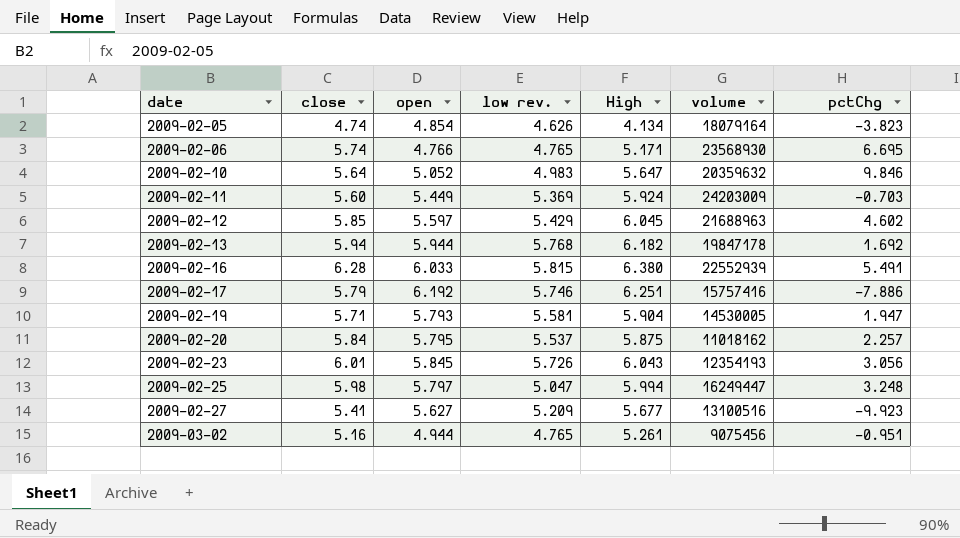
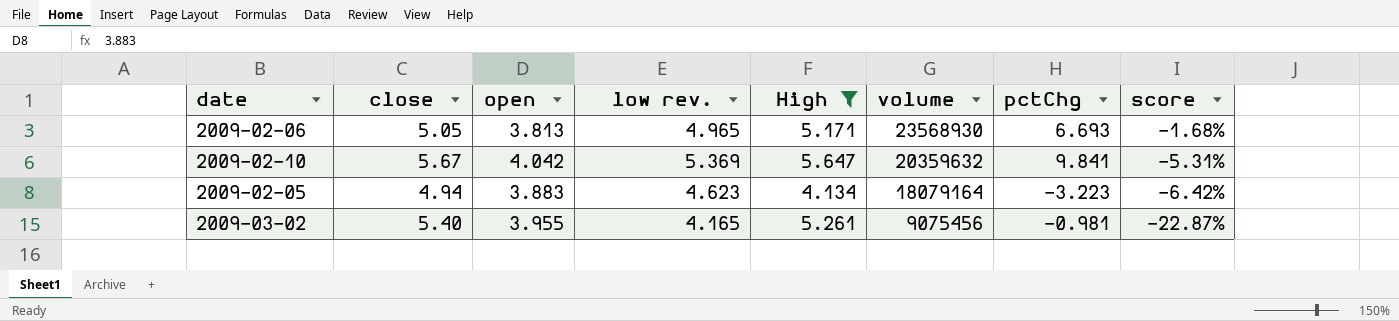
filter: none -> High <= 5.647
row order: date ascending -> volume descending
column score | formula: none -> ([low rev.] - [close]) / [close]
2009-02-06 | close: 5.74 -> 5.05
2009-02-06 | open: 4.766 -> 3.813
2009-02-06 | low rev.: 4.765 -> 4.965
2009-02-06 | pctChg: 6.695 -> 6.693
2009-02-10 | close: 5.64 -> 5.67
2009-02-10 | open: 5.052 -> 4.042
2009-02-10 | low rev.: 4.983 -> 5.369
2009-02-10 | pctChg: 9.846 -> 9.841
2009-02-05 | close: 4.74 -> 4.94
2009-02-05 | open: 4.854 -> 3.883
2009-02-05 | low rev.: 4.626 -> 4.623
2009-02-05 | pctChg: -3.823 -> -3.223
2009-03-02 | close: 5.16 -> 5.40
2009-03-02 | open: 4.944 -> 3.955
2009-03-02 | low rev.: 4.765 -> 4.165
2009-03-02 | pctChg: -0.951 -> -0.981

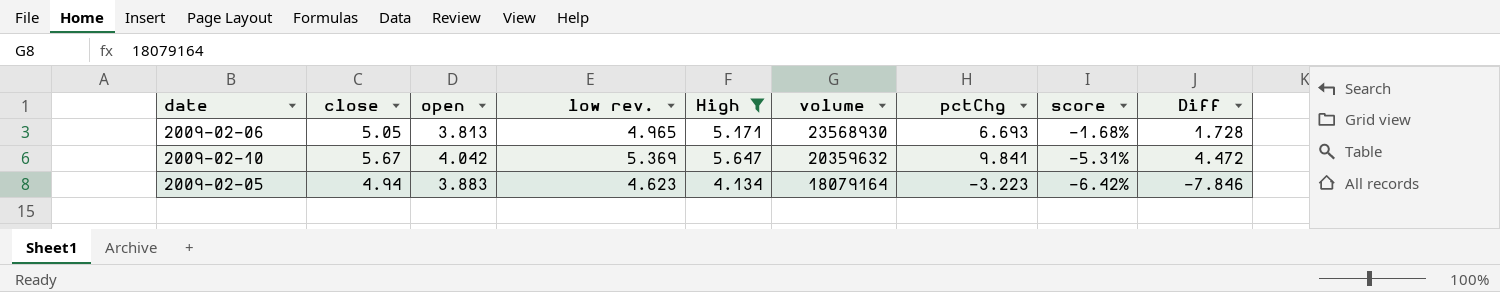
column Diff | formula: none -> [pctChg] - [low rev.]
row 2009-03-02: 5.40 | 3.955 | 4.165 | 5.261 | 9075456 | -0.981 | -22.87% -> none

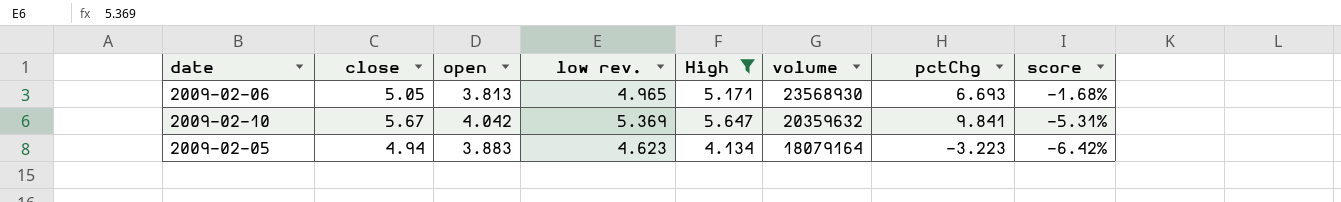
column Diff | formula: [pctChg] - [low rev.] -> none

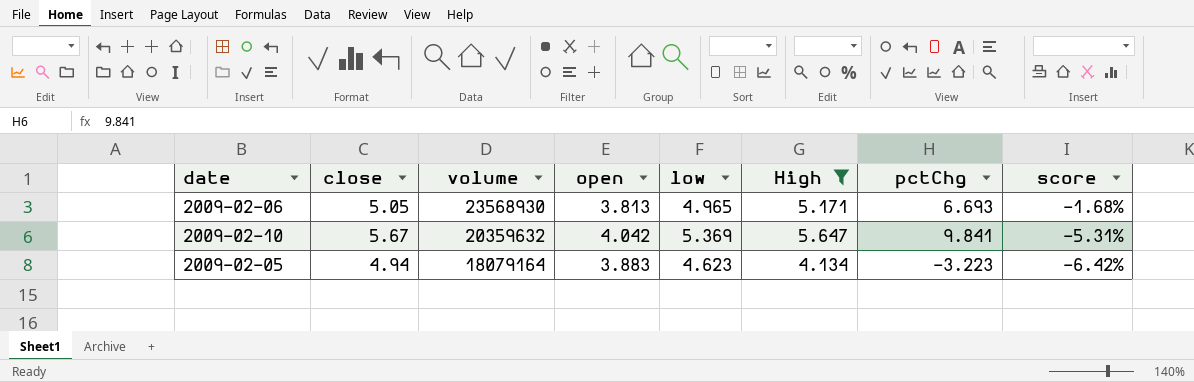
column volume | position: 6 -> 3
column name: low rev. -> low

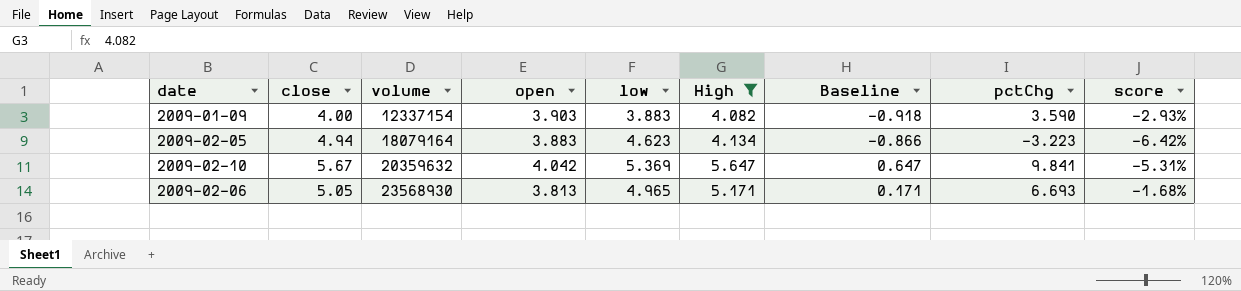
row order: volume descending -> volume ascending
column Baseline | formula: none -> [High] - 5
row 2009-01-09: none -> 4.00 | 12337154 | 3.903 | 3.883 | 4.082 | -0.918 | 3.590 | -2.93%

